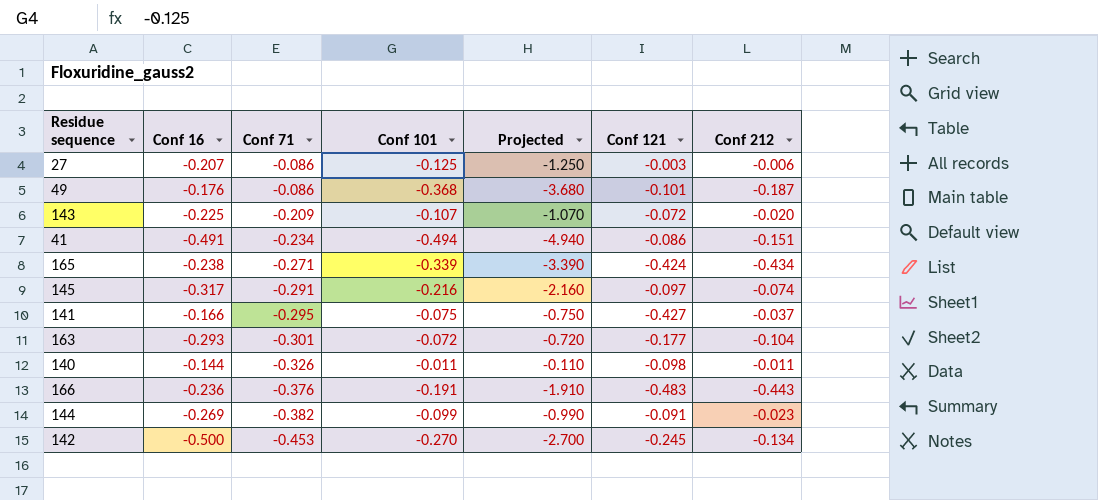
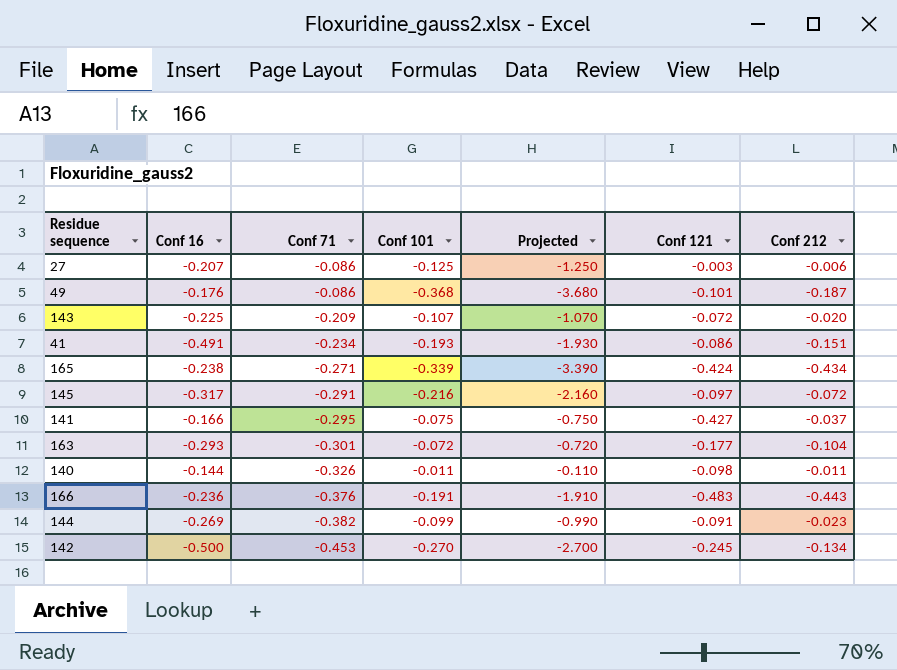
41 | Conf 101: -0.494 -> -0.193
41 | Projected: -4.940 -> -1.930
145 | Conf 212: -0.074 -> -0.072

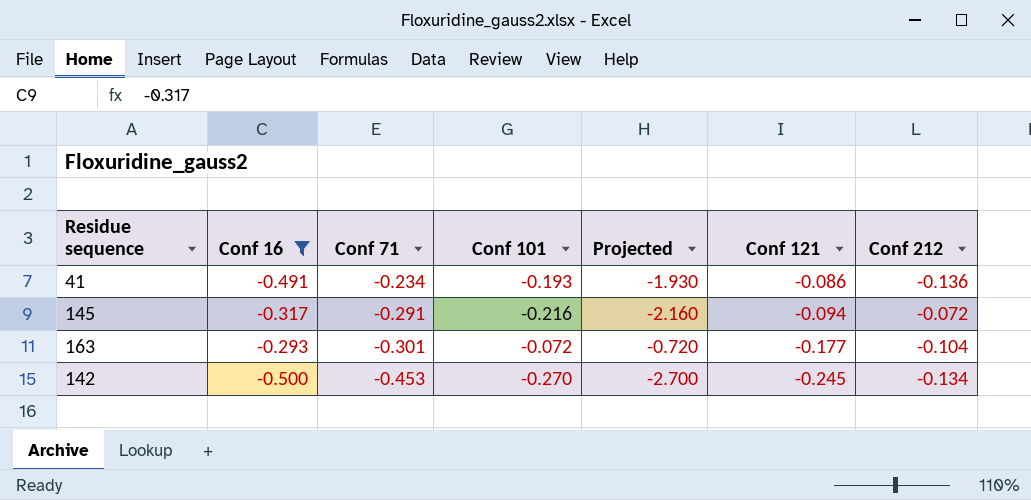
filter: none -> Conf 16 <= -0.293
41 | Conf 212: -0.151 -> -0.136
145 | Conf 121: -0.097 -> -0.094

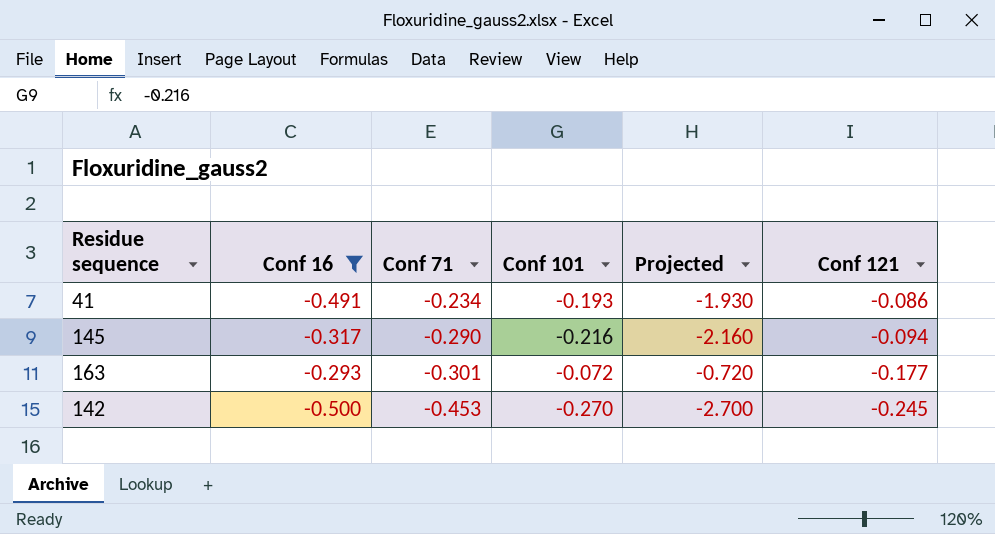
column Conf 212 | position: 7 -> none
145 | Conf 71: -0.291 -> -0.290

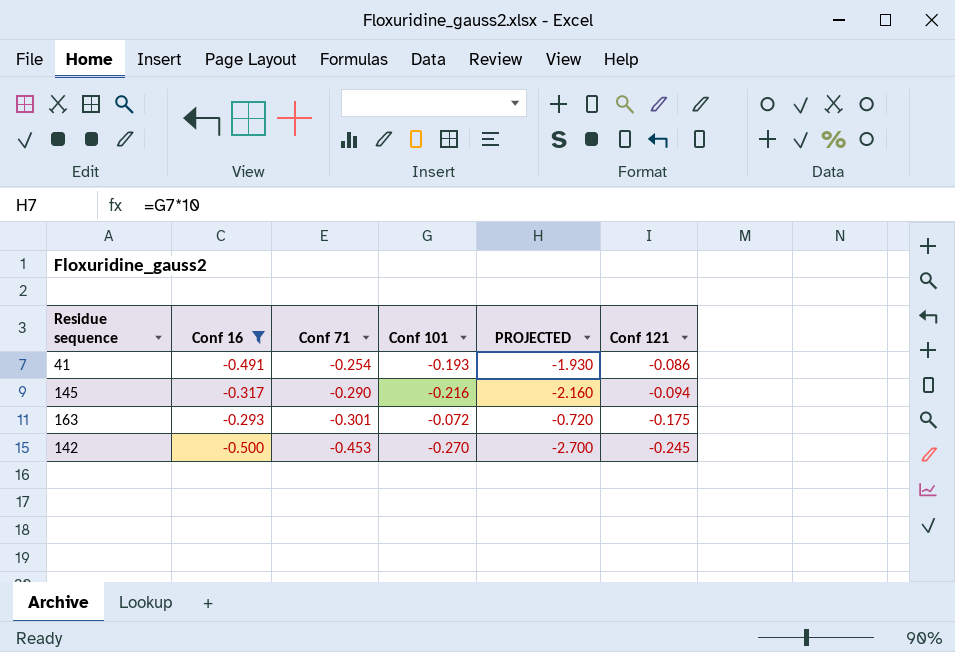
column name: Projected -> PROJECTED
41 | Conf 71: -0.234 -> -0.254
163 | Conf 121: -0.177 -> -0.175

